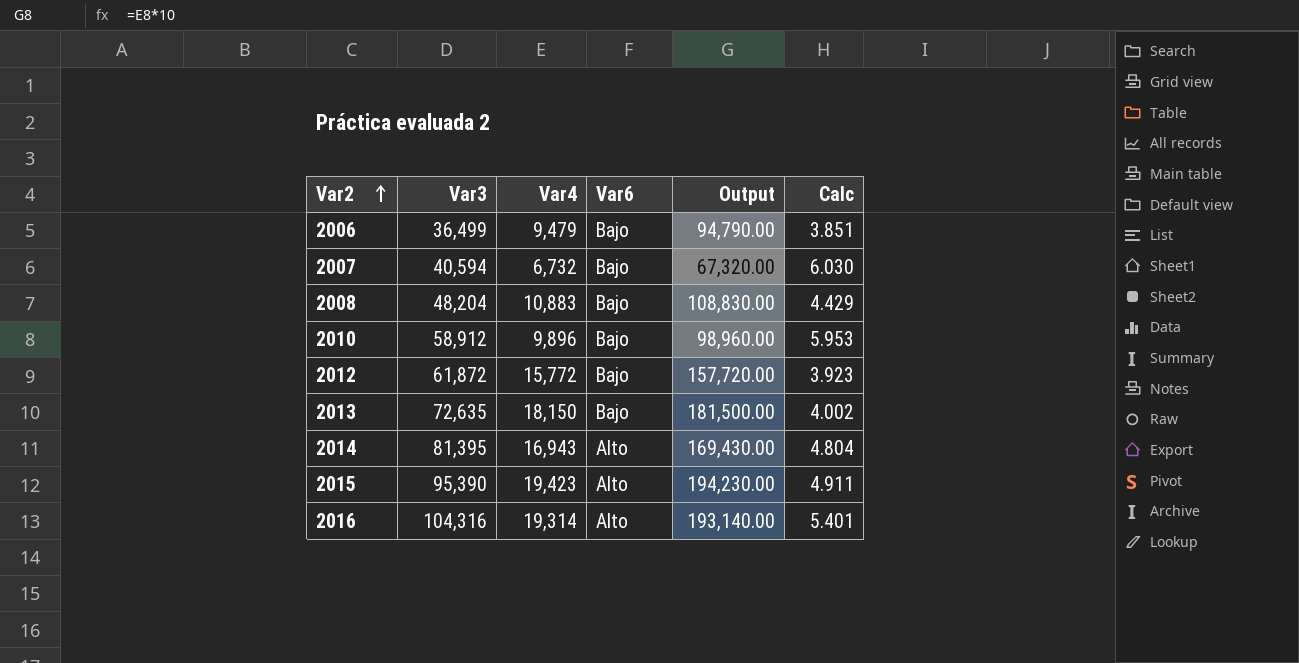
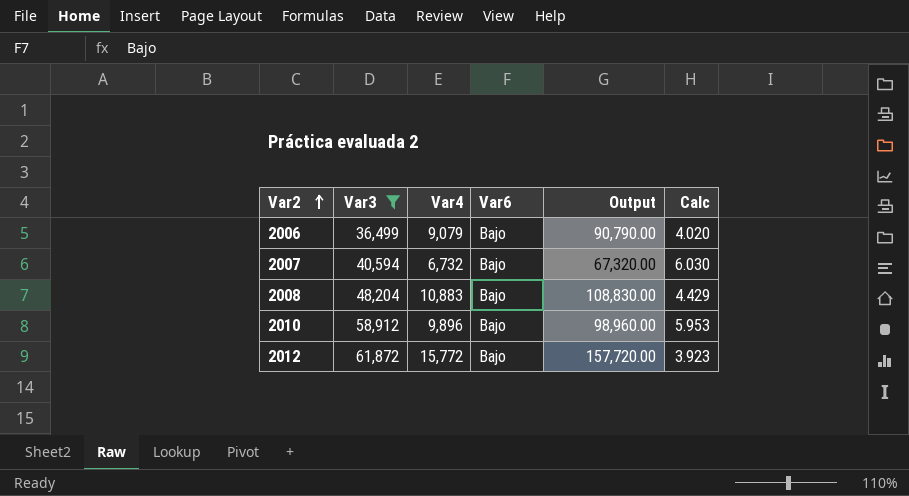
filter: none -> Var3 <= 61,872
2006 | Var4: 9,479 -> 9,079
2006 | Output: 94,790.00 -> 90,790.00
2006 | Calc: 3.851 -> 4.020

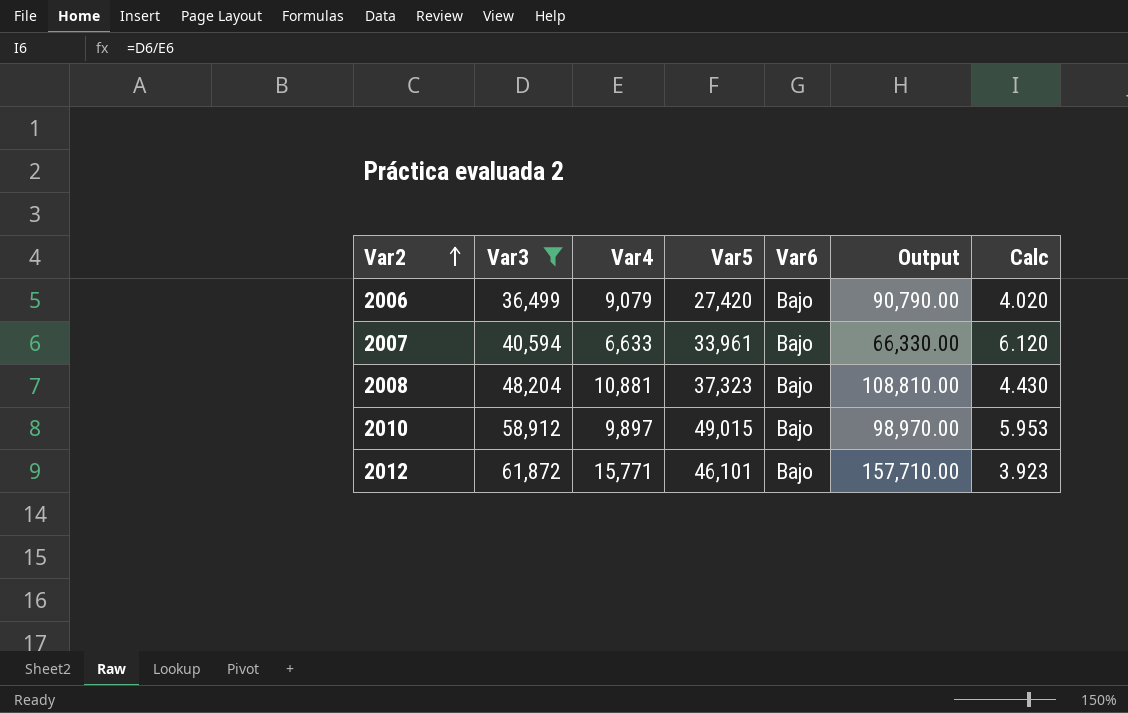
column Var5 | formula: none -> [Var3] - [Var4]
2007 | Var4: 6,732 -> 6,633
2007 | Output: 67,320.00 -> 66,330.00
2007 | Calc: 6.030 -> 6.120
2008 | Var4: 10,883 -> 10,881
2008 | Output: 108,830.00 -> 108,810.00
2008 | Calc: 4.429 -> 4.430
2010 | Var4: 9,896 -> 9,897
2010 | Output: 98,960.00 -> 98,970.00
2012 | Var4: 15,772 -> 15,771
2012 | Output: 157,720.00 -> 157,710.00

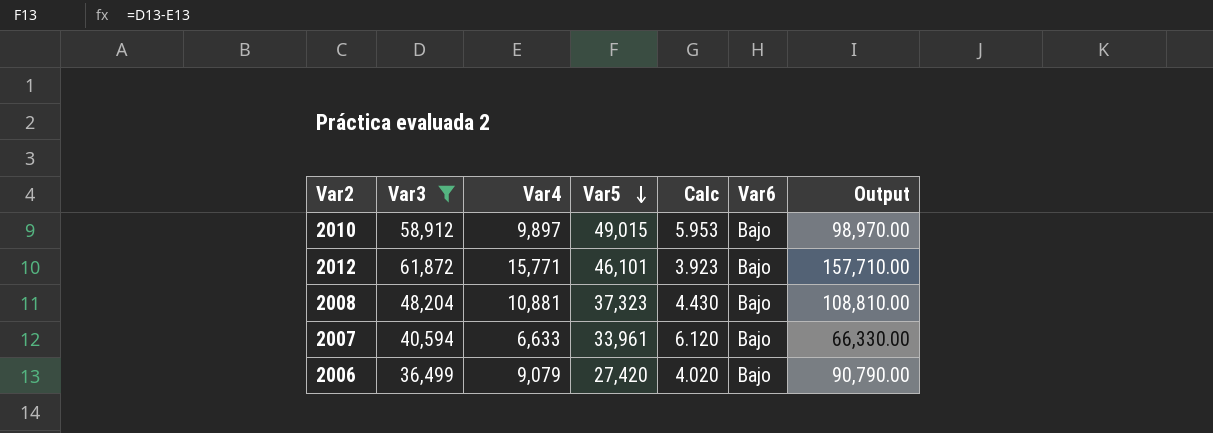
row order: Var2 ascending -> Var5 descending
column Calc | position: 7 -> 5

